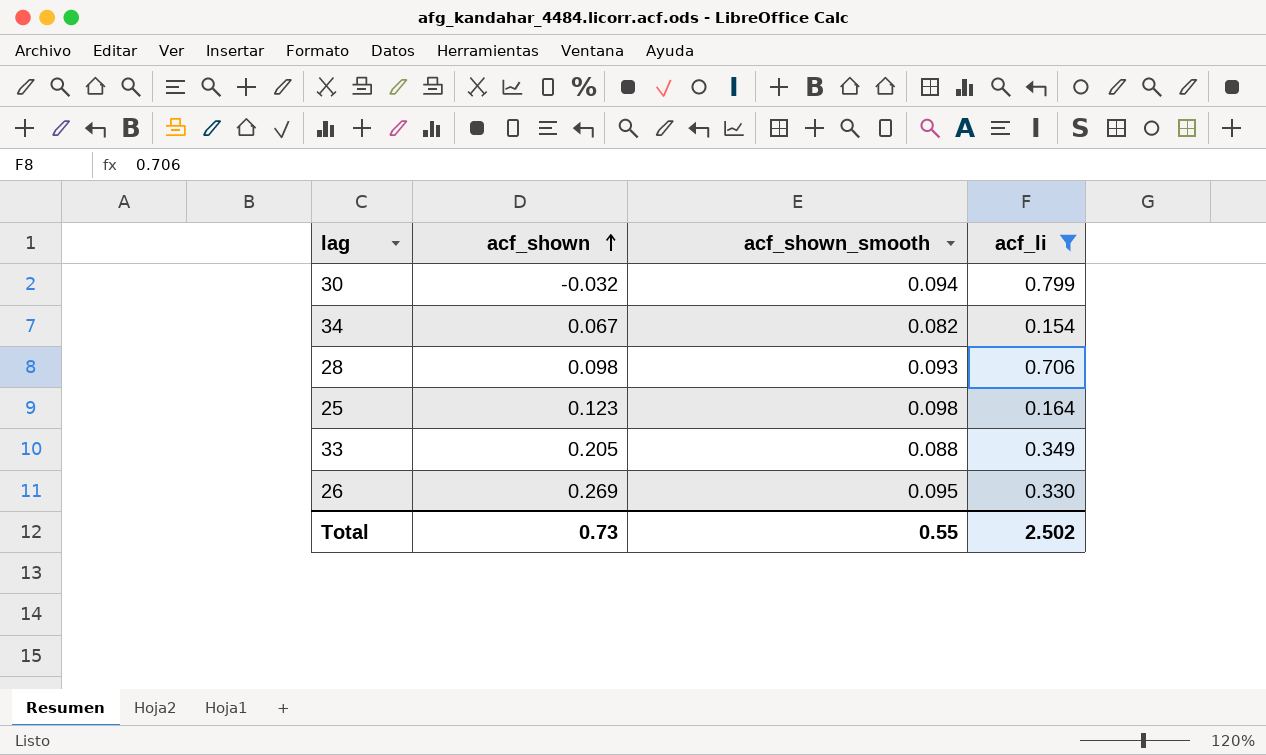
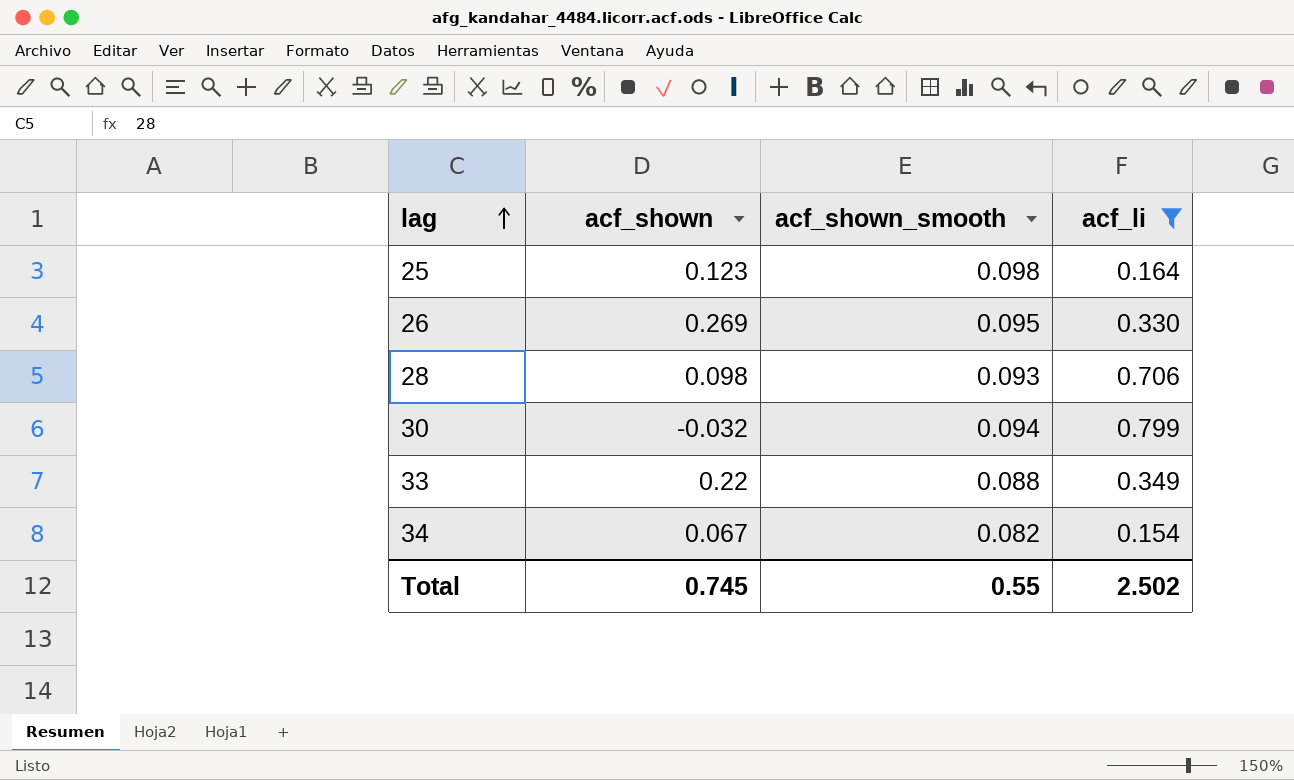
row order: acf_shown ascending -> lag ascending
33 | acf_shown: 0.205 -> 0.22
Total | acf_shown: 0.73 -> 0.745

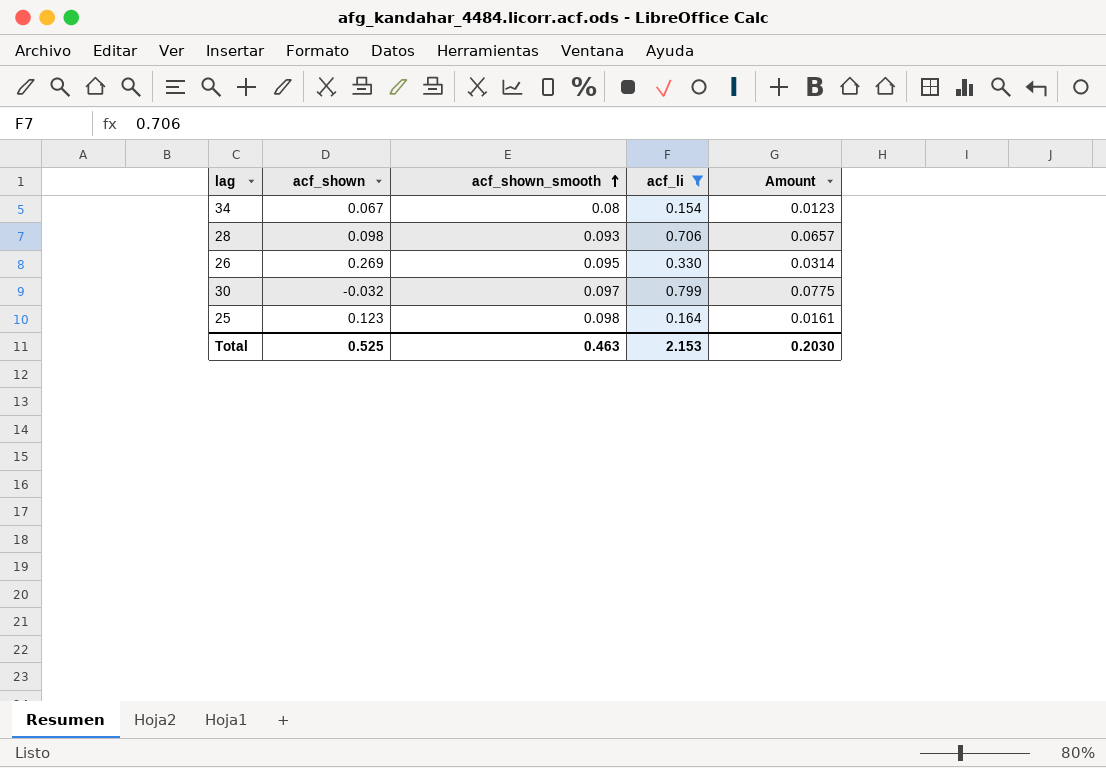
row order: lag ascending -> acf_shown_smooth ascending
column Amount | formula: none -> [acf_shown_smooth] * [acf_li]
row 33: 0.22 | 0.088 | 0.349 -> none
34 | acf_shown_smooth: 0.082 -> 0.08
30 | acf_shown_smooth: 0.094 -> 0.097
Total | acf_shown: 0.745 -> 0.525
Total | acf_shown_smooth: 0.55 -> 0.463
Total | acf_li: 2.502 -> 2.153

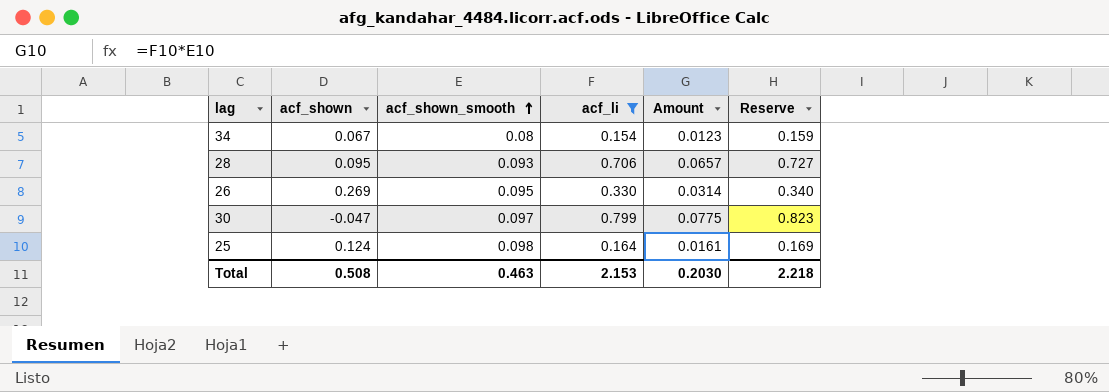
column Reserve | formula: none -> [acf_li] * 1.03
28 | acf_shown: 0.098 -> 0.095
30 | acf_shown: -0.032 -> -0.047
25 | acf_shown: 0.123 -> 0.124
Total | acf_shown: 0.525 -> 0.508

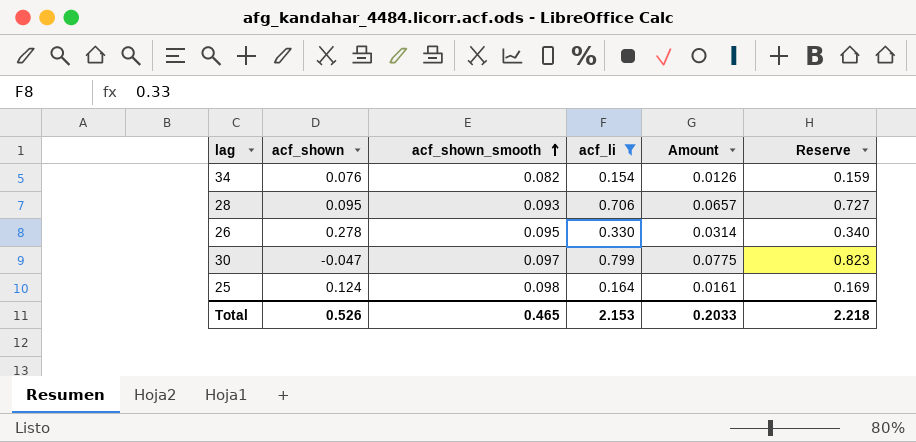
34 | acf_shown: 0.067 -> 0.076
34 | acf_shown_smooth: 0.08 -> 0.082
34 | Amount: 0.0123 -> 0.0126
26 | acf_shown: 0.269 -> 0.278
Total | acf_shown: 0.508 -> 0.526
Total | acf_shown_smooth: 0.463 -> 0.465
Total | Amount: 0.2030 -> 0.2033

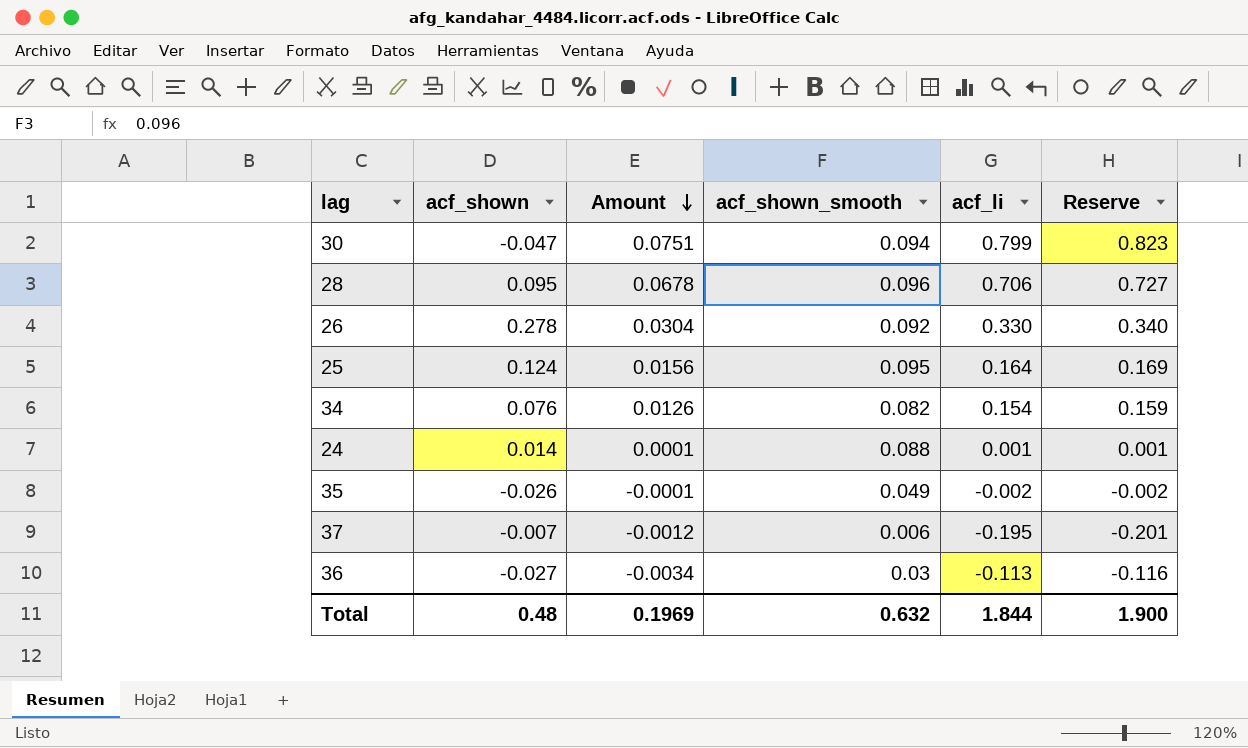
filter: acf_li >= 0.154 -> none
row order: acf_shown_smooth ascending -> Amount descending
column Amount | position: 5 -> 3
30 | Amount: 0.0775 -> 0.0751
30 | acf_shown_smooth: 0.097 -> 0.094
28 | Amount: 0.0657 -> 0.0678
28 | acf_shown_smooth: 0.093 -> 0.096
26 | Amount: 0.0314 -> 0.0304
26 | acf_shown_smooth: 0.095 -> 0.092
25 | Amount: 0.0161 -> 0.0156
25 | acf_shown_smooth: 0.098 -> 0.095
Total | acf_shown: 0.526 -> 0.48
Total | Amount: 0.2033 -> 0.1969
Total | acf_shown_smooth: 0.465 -> 0.632
Total | acf_li: 2.153 -> 1.844
Total | Reserve: 2.218 -> 1.900

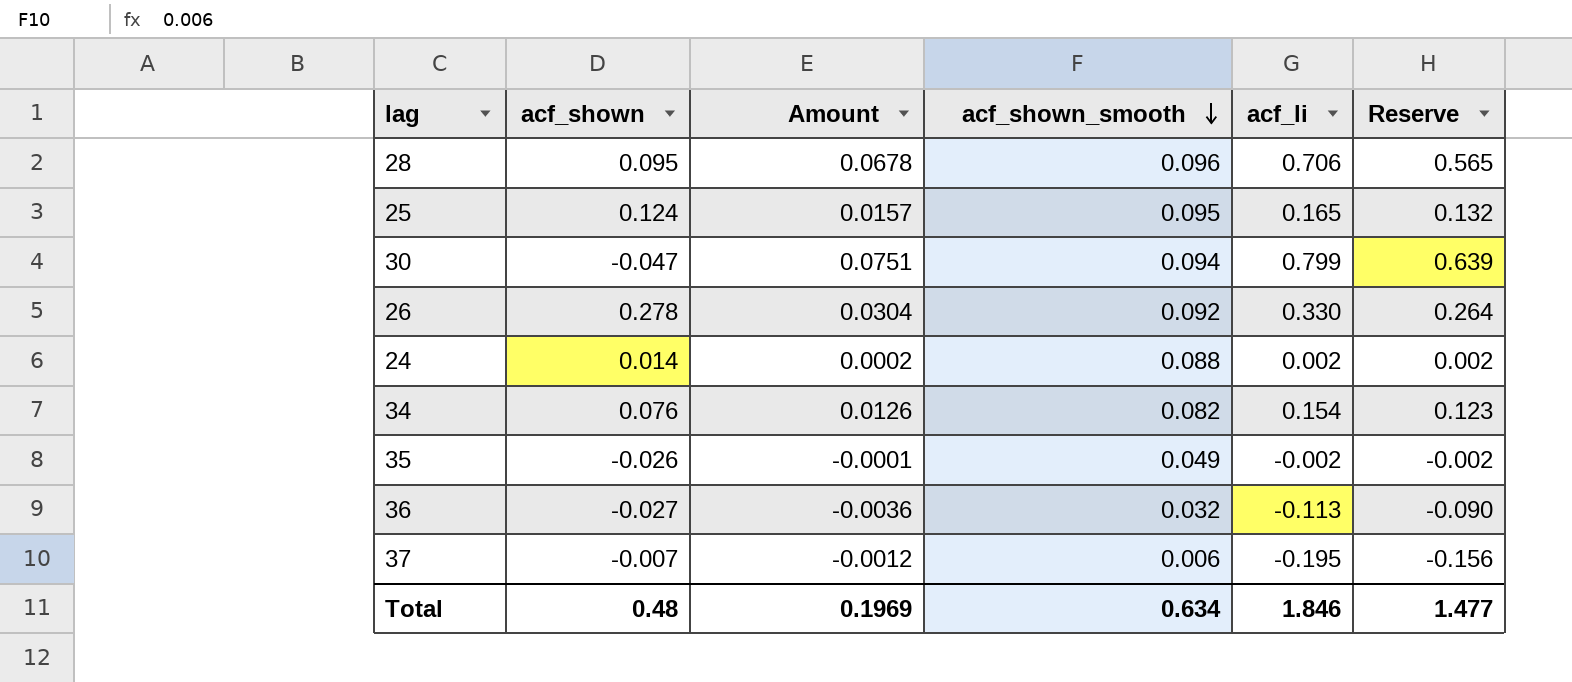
row order: Amount descending -> acf_shown_smooth descending
column Reserve | formula: [acf_li] * 1.03 -> [acf_li] * 0.8
25 | Amount: 0.0156 -> 0.0157
25 | acf_li: 0.164 -> 0.165
24 | Amount: 0.0001 -> 0.0002
24 | acf_li: 0.001 -> 0.002
36 | Amount: -0.0034 -> -0.0036
36 | acf_shown_smooth: 0.03 -> 0.032
Total | acf_shown_smooth: 0.632 -> 0.634
Total | acf_li: 1.844 -> 1.846
Total | Reserve: 1.900 -> 1.477

